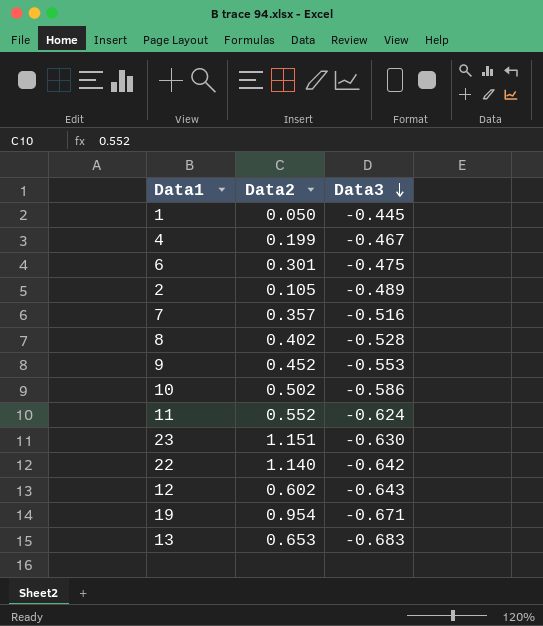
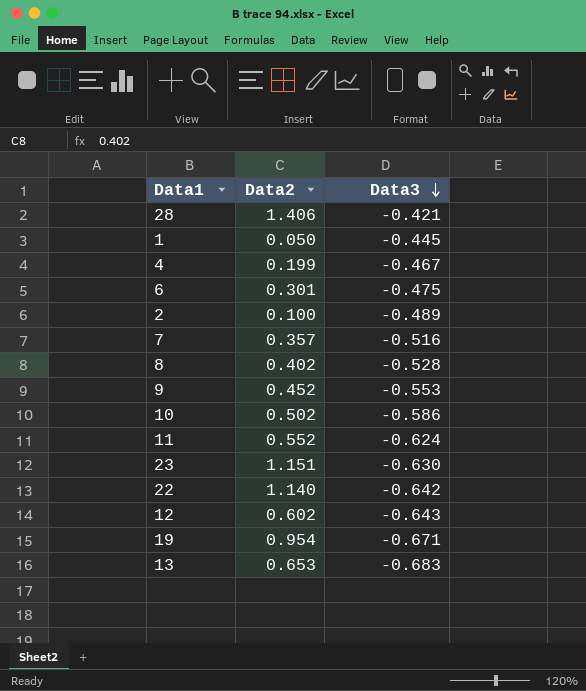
row 28: none -> 1.406 | -0.421
2 | Data2: 0.105 -> 0.100

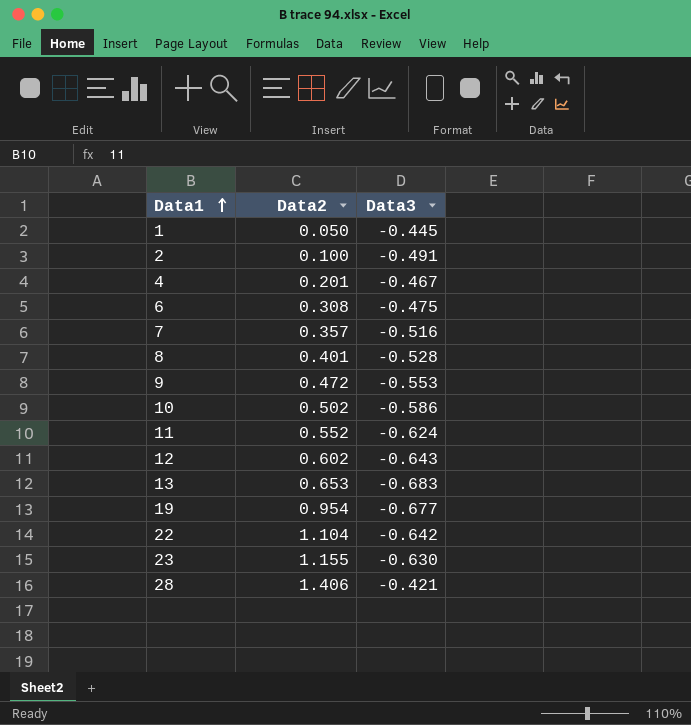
row order: Data3 descending -> Data1 ascending
2 | Data3: -0.489 -> -0.491
4 | Data2: 0.199 -> 0.201
6 | Data2: 0.301 -> 0.308
8 | Data2: 0.402 -> 0.401
9 | Data2: 0.452 -> 0.472
19 | Data3: -0.671 -> -0.677
22 | Data2: 1.140 -> 1.104
23 | Data2: 1.151 -> 1.155

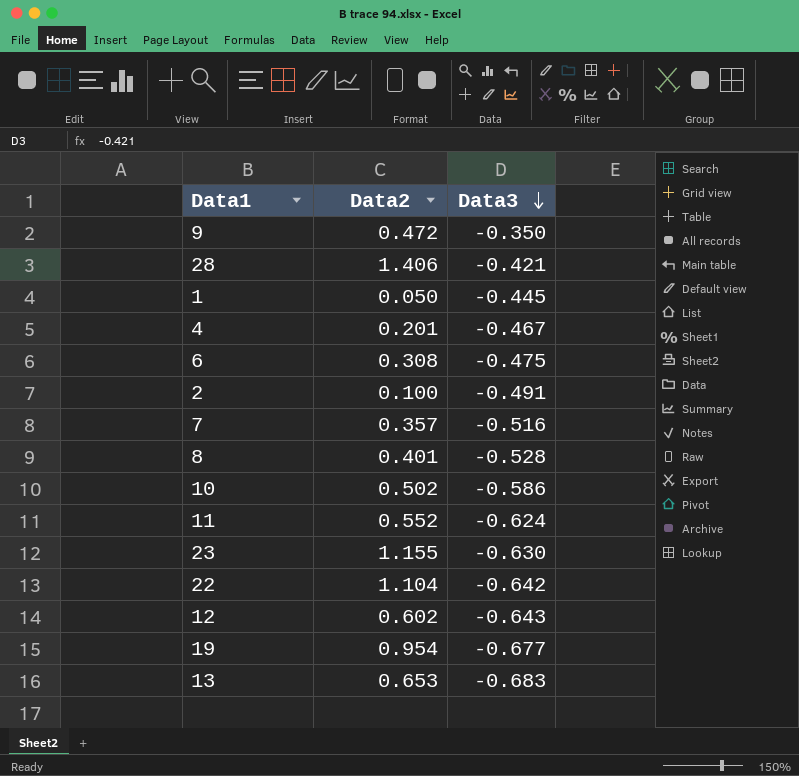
row order: Data1 ascending -> Data3 descending
9 | Data3: -0.553 -> -0.350

